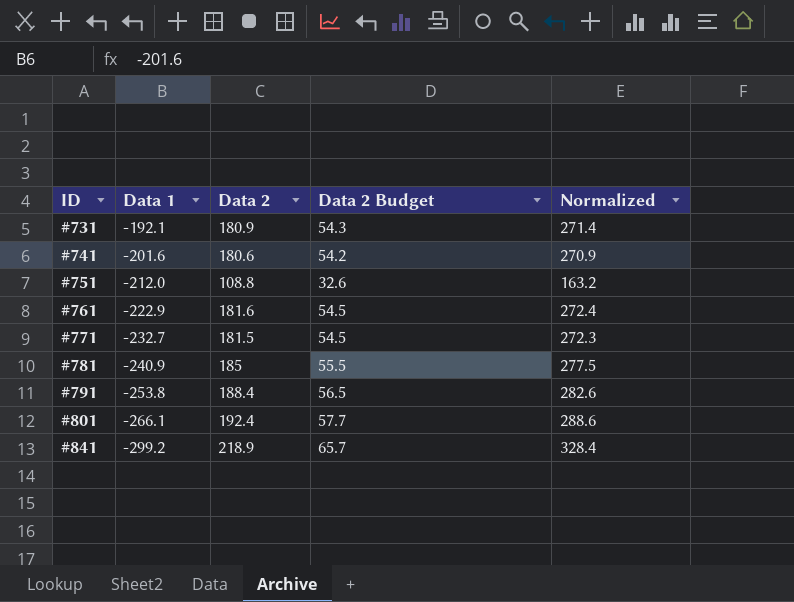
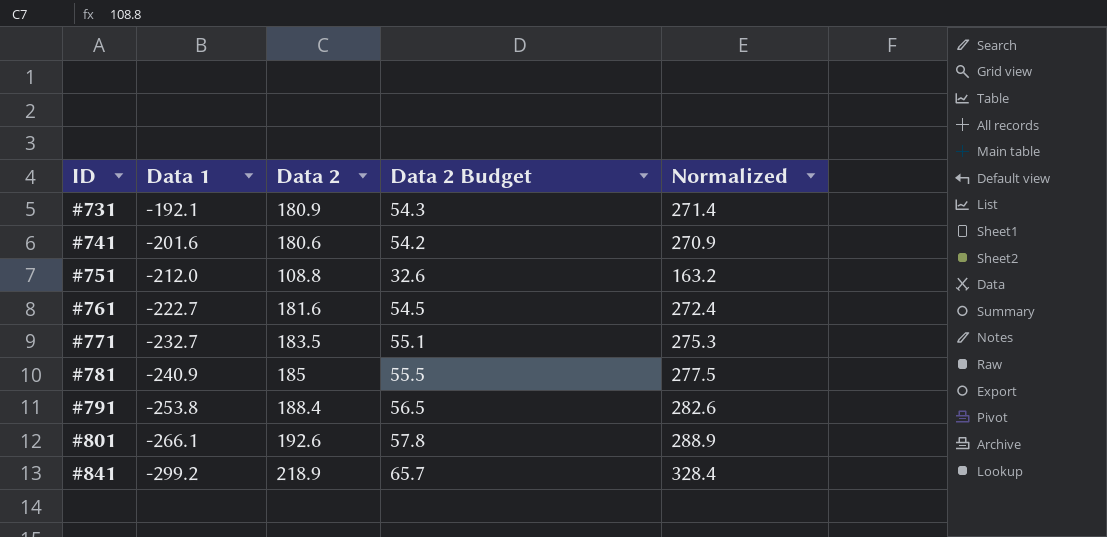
#761 | Data 1: -222.9 -> -222.7
#771 | Data 2: 181.5 -> 183.5
#771 | Data 2 Budget: 54.5 -> 55.1
#771 | Normalized: 272.3 -> 275.3
#801 | Data 2: 192.4 -> 192.6
#801 | Data 2 Budget: 57.7 -> 57.8
#801 | Normalized: 288.6 -> 288.9

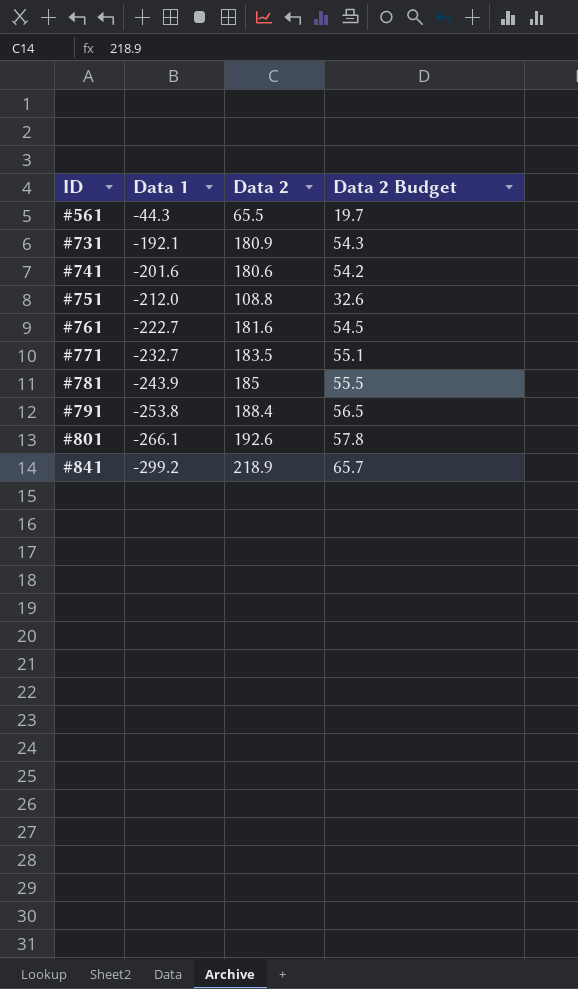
column Normalized | formula: [Data 2] * 1.5 -> none
row #561: none -> -44.3 | 65.5 | 19.7
#781 | Data 1: -240.9 -> -243.9

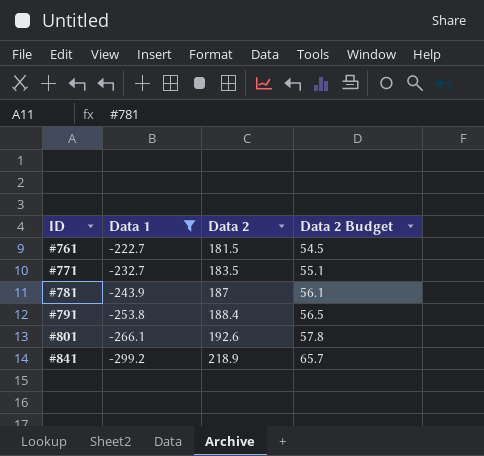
filter: none -> Data 1 <= -222.7
#761 | Data 2: 181.6 -> 181.5
#781 | Data 2: 185 -> 187
#781 | Data 2 Budget: 55.5 -> 56.1

